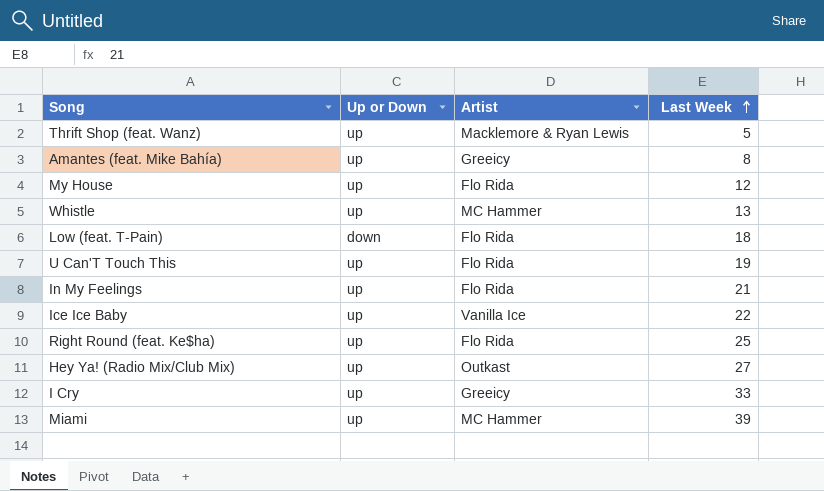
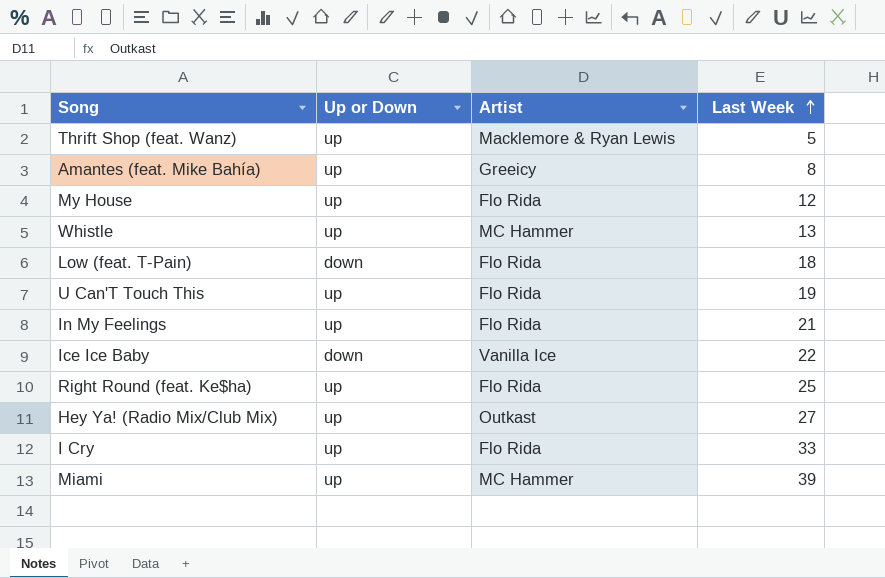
Ice Ice Baby | Up or Down: up -> down
I Cry | Artist: Greeicy -> Flo Rida

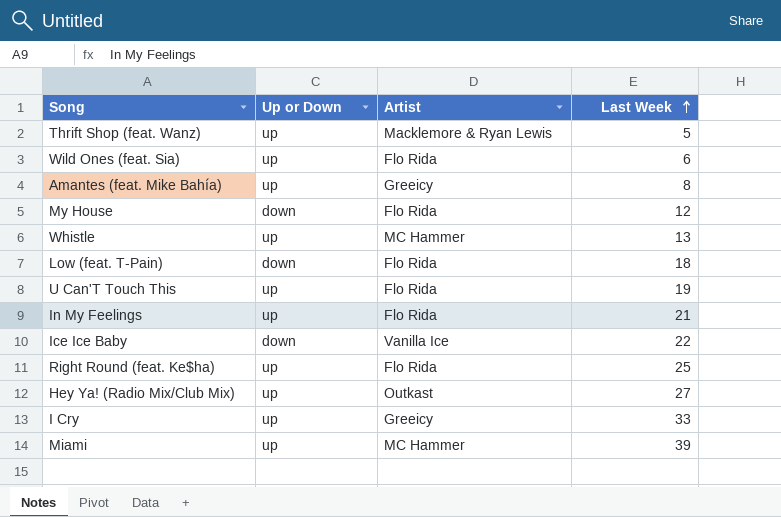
row Wild Ones (feat. Sia): none -> up | Flo Rida | 6
My House | Up or Down: up -> down
I Cry | Artist: Flo Rida -> Greeicy

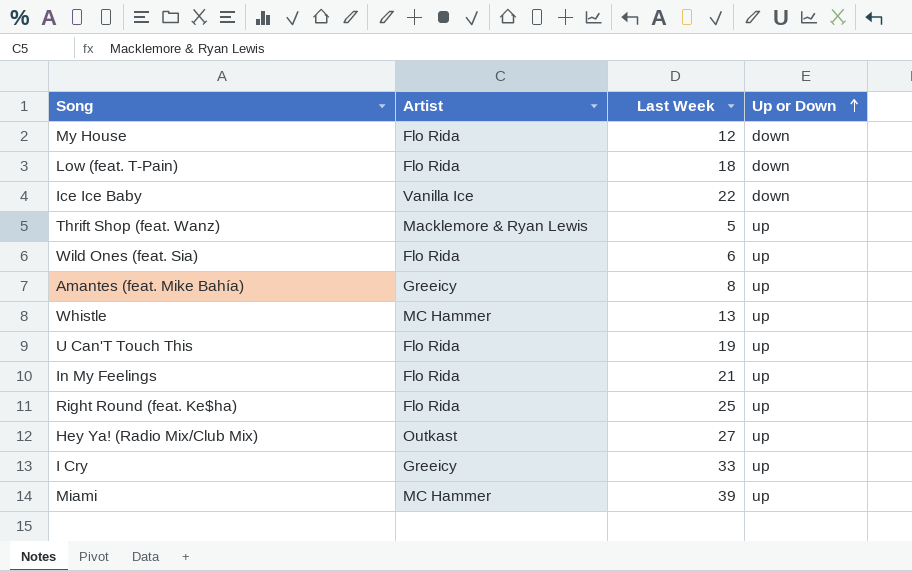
row order: Last Week ascending -> Up or Down ascending
column Up or Down | position: 2 -> 4

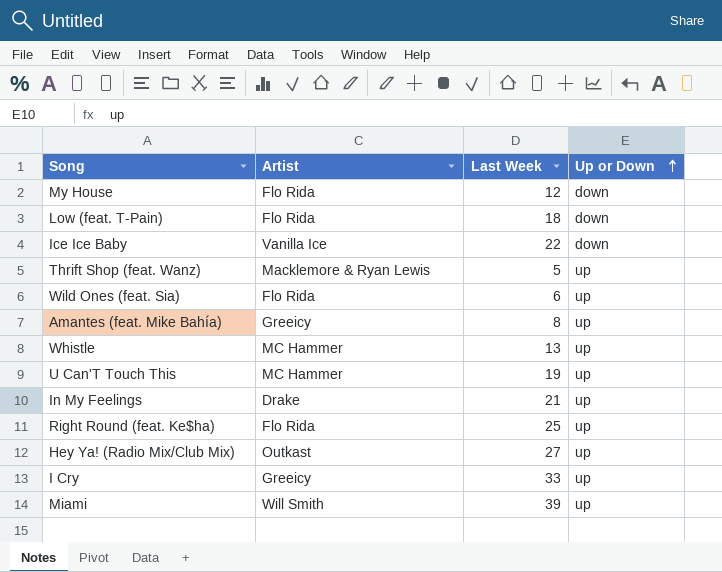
U Can'T Touch This | Artist: Flo Rida -> MC Hammer
In My Feelings | Artist: Flo Rida -> Drake
Miami | Artist: MC Hammer -> Will Smith

